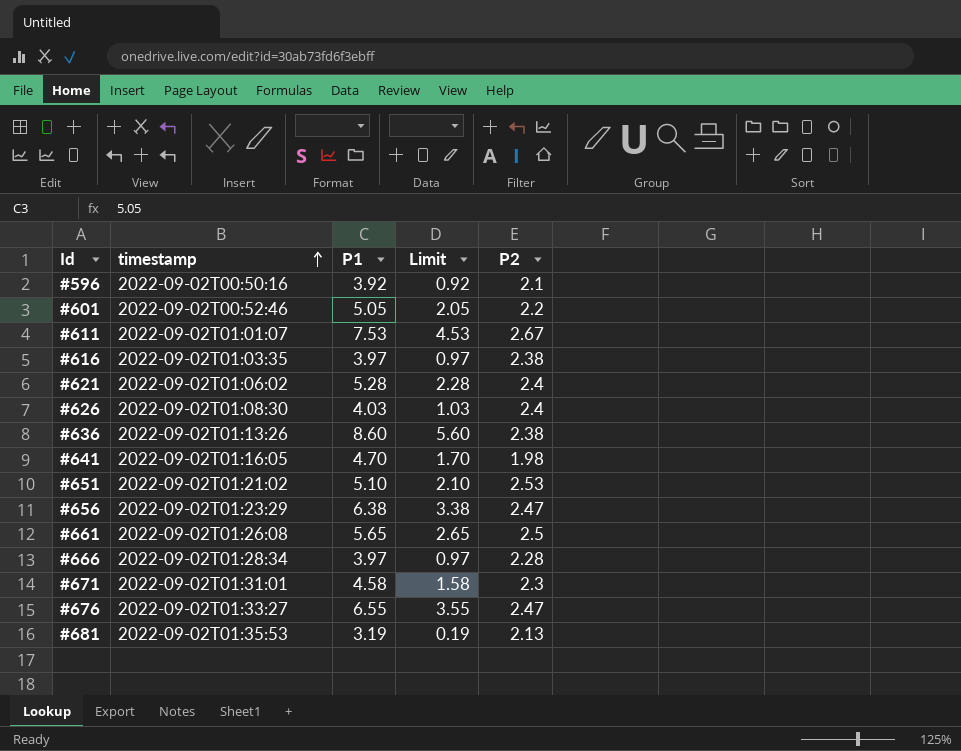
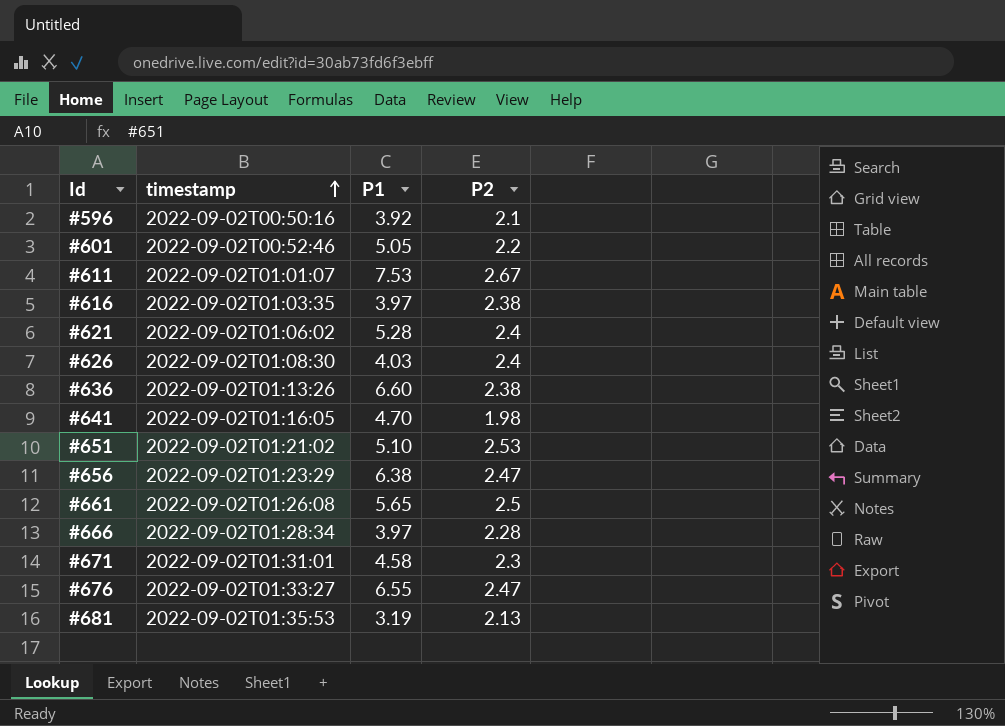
column Limit | formula: [P1] - 3 -> none
#636 | P1: 8.60 -> 6.60

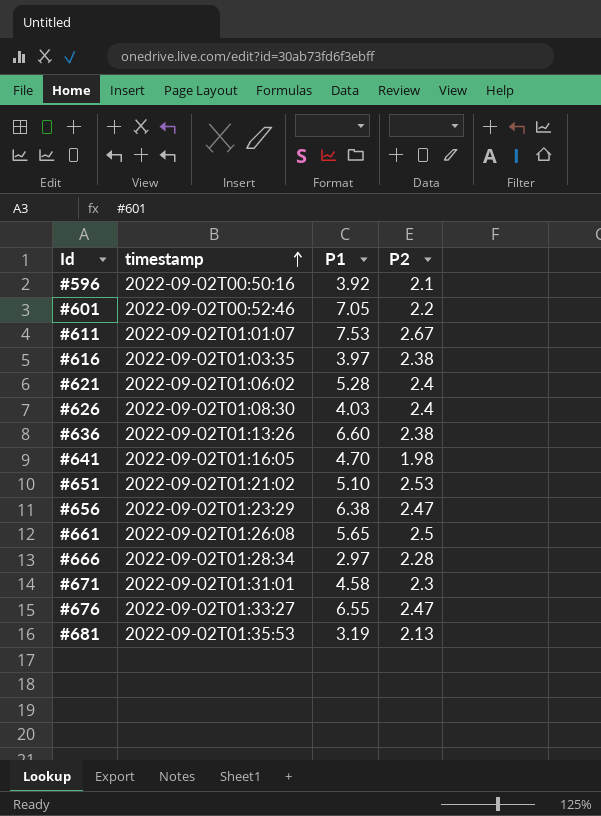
#601 | P1: 5.05 -> 7.05
#666 | P1: 3.97 -> 2.97

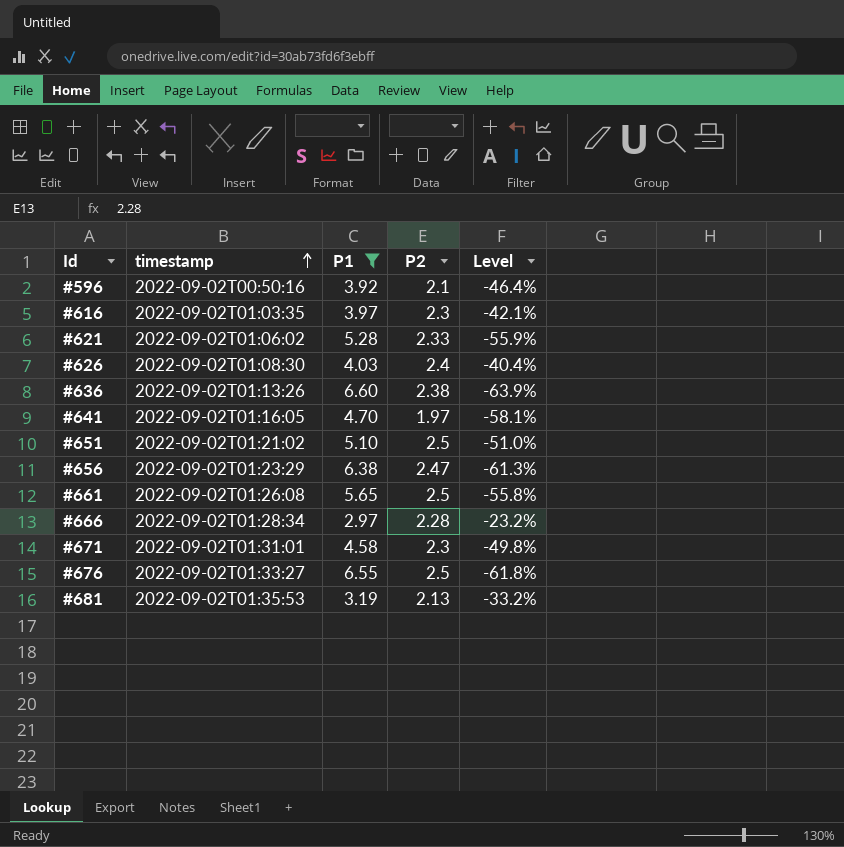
filter: none -> P1 <= 6.60
column Level | formula: none -> ([P2] - [P1]) / [P1]
#616 | P2: 2.38 -> 2.3
#621 | P2: 2.4 -> 2.33
#641 | P2: 1.98 -> 1.97
#651 | P2: 2.53 -> 2.5
#676 | P2: 2.47 -> 2.5

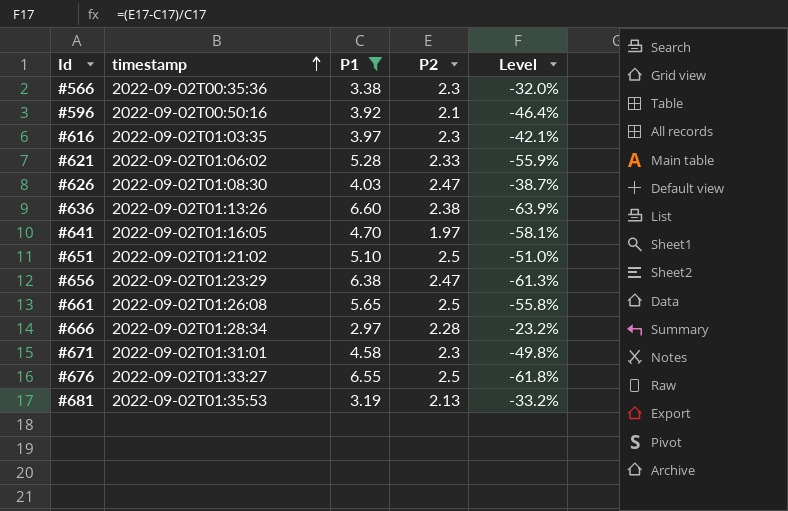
row #566: none -> 2022-09-02T00:35:36 | 3.38 | 2.3 | -32.0%
#626 | P2: 2.4 -> 2.47
#626 | Level: -40.4% -> -38.7%

